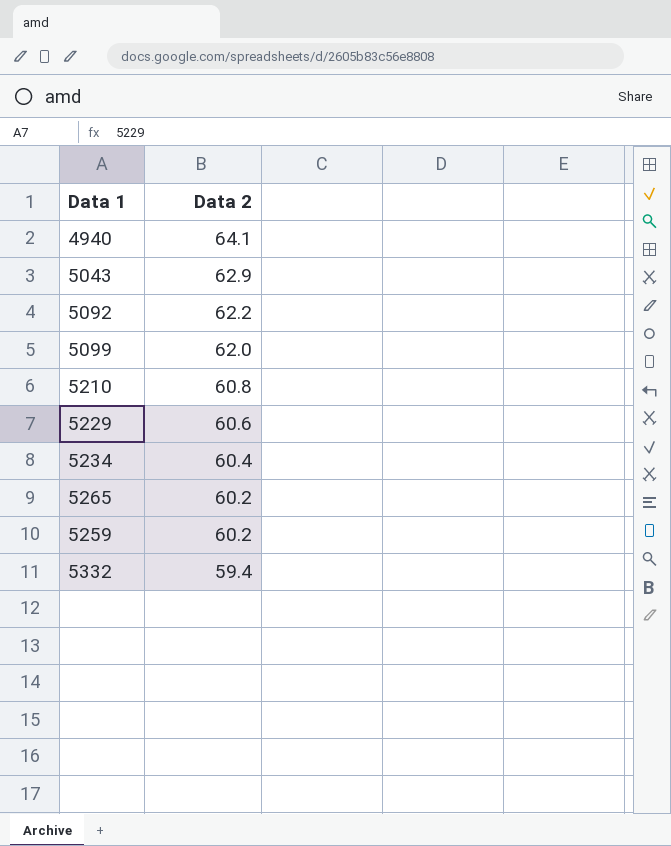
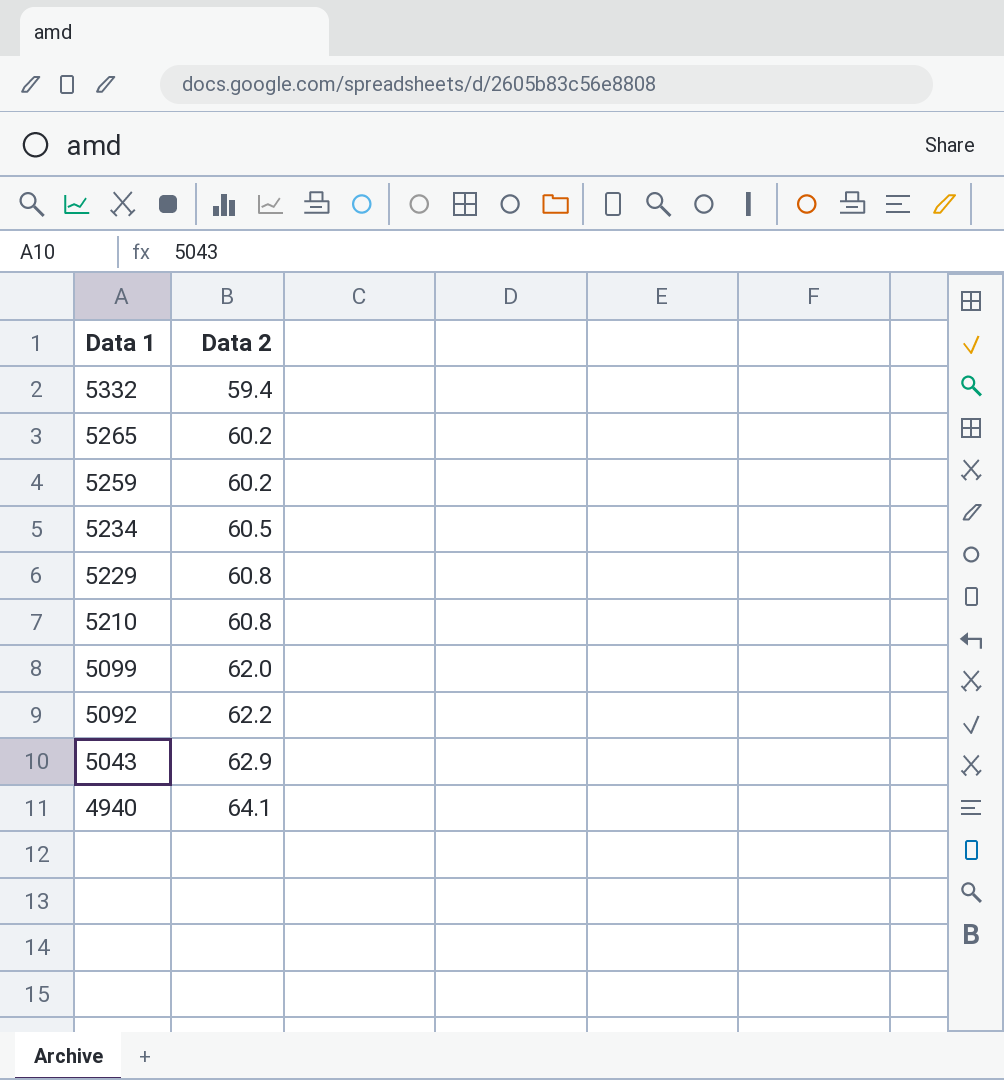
row order: Data 2 descending -> Data 1 descending
5234 | Data 2: 60.4 -> 60.5
5229 | Data 2: 60.6 -> 60.8

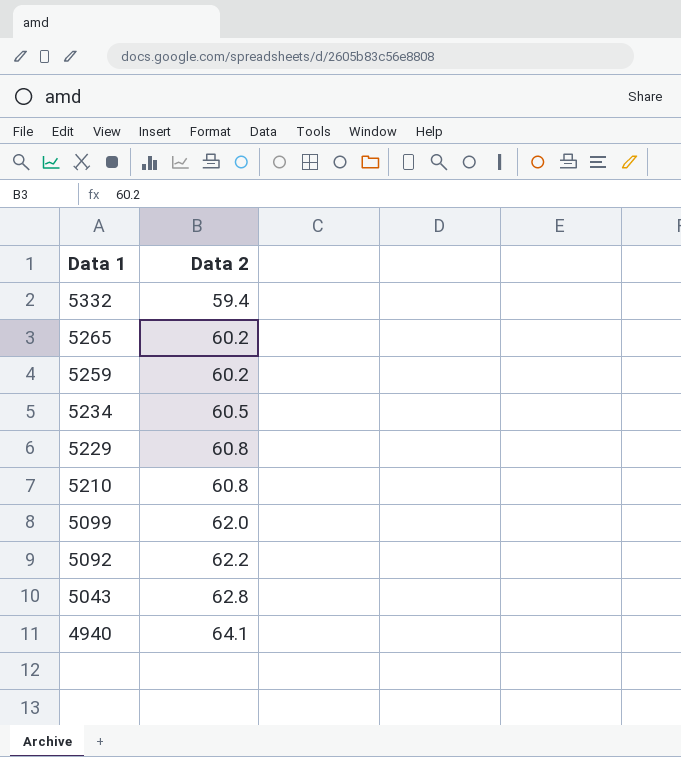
5043 | Data 2: 62.9 -> 62.8

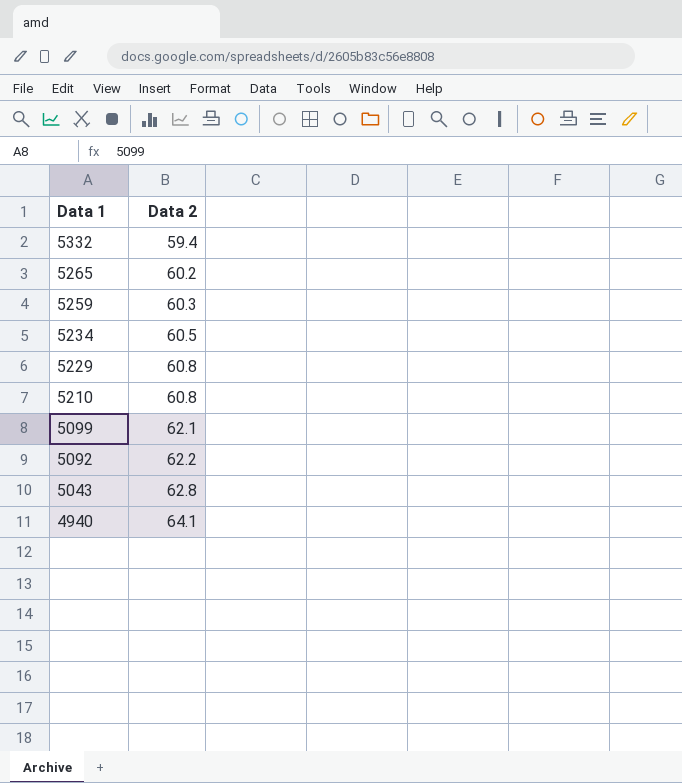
5259 | Data 2: 60.2 -> 60.3
5099 | Data 2: 62.0 -> 62.1

